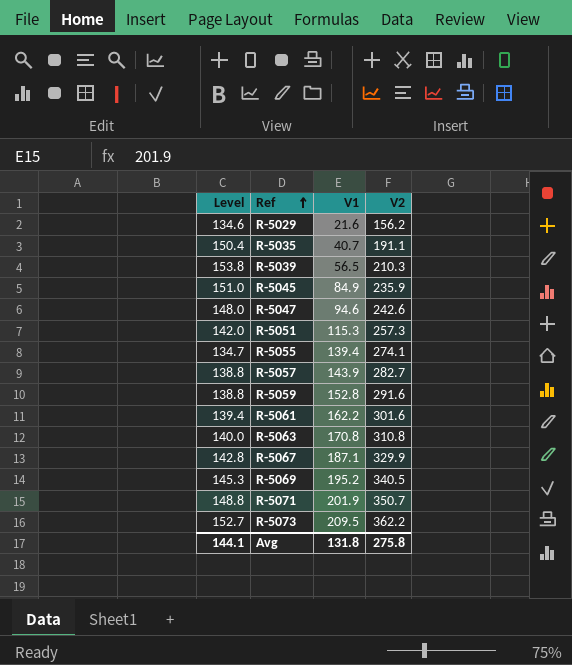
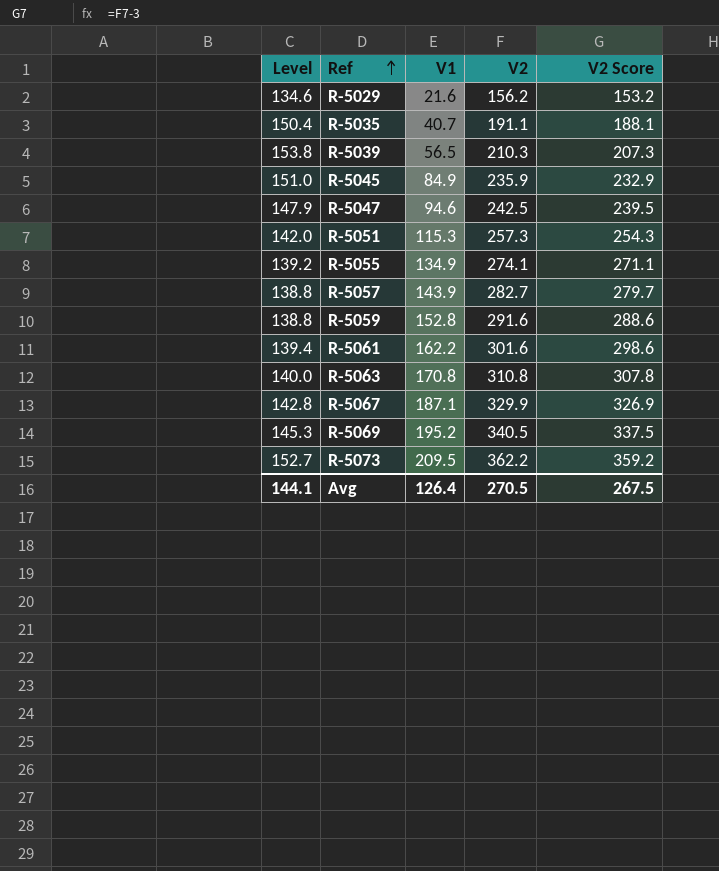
column V2 Score | formula: none -> [V2] - 3
row R-5071: 148.8 | 201.9 | 350.7 -> none
R-5047 | Level: 148.0 -> 147.9
R-5047 | V2: 242.6 -> 242.5
R-5055 | Level: 134.7 -> 139.2
R-5055 | V1: 139.4 -> 134.9
Avg | V1: 131.8 -> 126.4
Avg | V2: 275.8 -> 270.5

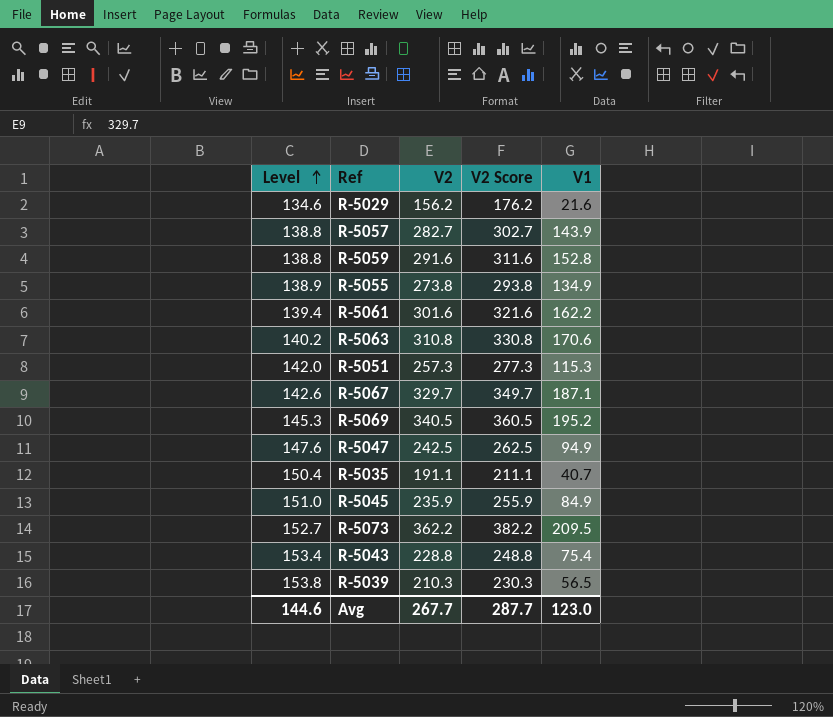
row order: Ref ascending -> Level ascending
column V2 Score | formula: [V2] - 3 -> [V2] + 20
column V1 | position: 3 -> 5
R-5055 | Level: 139.2 -> 138.9
R-5055 | V2: 274.1 -> 273.8
R-5063 | Level: 140.0 -> 140.2
R-5063 | V1: 170.8 -> 170.6
R-5067 | Level: 142.8 -> 142.6
R-5067 | V2: 329.9 -> 329.7
R-5047 | Level: 147.9 -> 147.6
R-5047 | V1: 94.6 -> 94.9
row R-5043: none -> 153.4 | 228.8 | 248.8 | 75.4
Avg | Level: 144.1 -> 144.6
Avg | V2: 270.5 -> 267.7
Avg | V2 Score: 267.5 -> 287.7
Avg | V1: 126.4 -> 123.0

